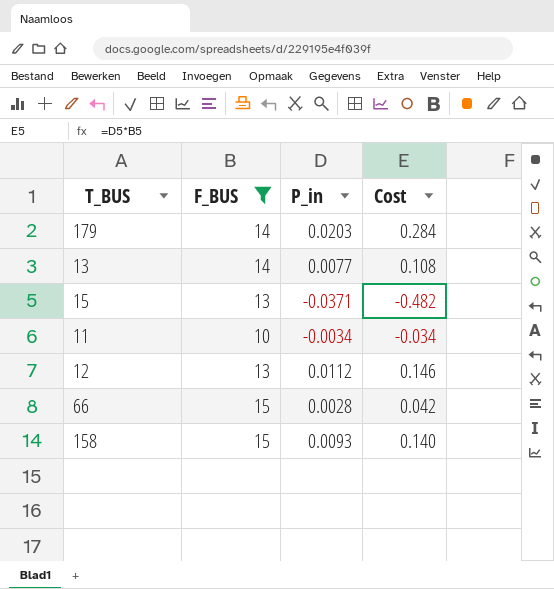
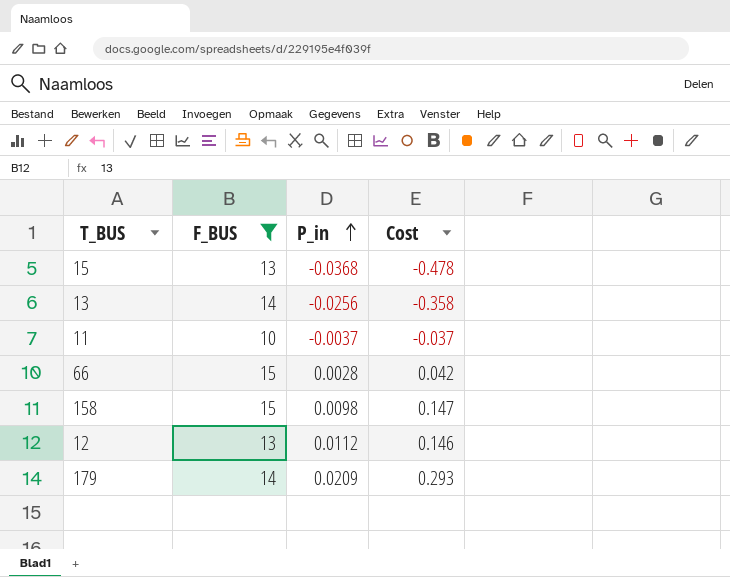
row order: none -> P_in ascending
15 | P_in: -0.0371 -> -0.0368
15 | Cost: -0.482 -> -0.478
13 | P_in: 0.0077 -> -0.0256
13 | Cost: 0.108 -> -0.358
11 | P_in: -0.0034 -> -0.0037
11 | Cost: -0.034 -> -0.037
158 | P_in: 0.0093 -> 0.0098
158 | Cost: 0.140 -> 0.147
179 | P_in: 0.0203 -> 0.0209
179 | Cost: 0.284 -> 0.293

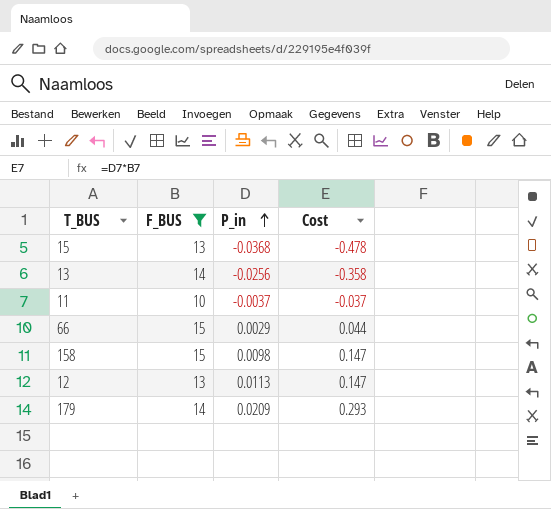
66 | P_in: 0.0028 -> 0.0029
66 | Cost: 0.042 -> 0.044
12 | P_in: 0.0112 -> 0.0113
12 | Cost: 0.146 -> 0.147

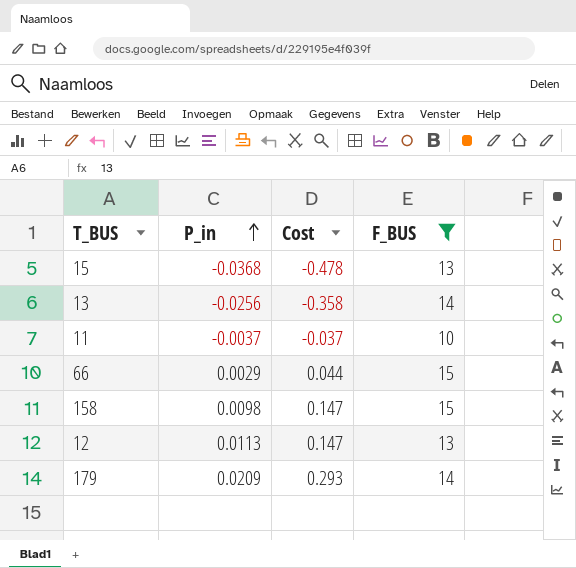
column F_BUS | position: 2 -> 4

